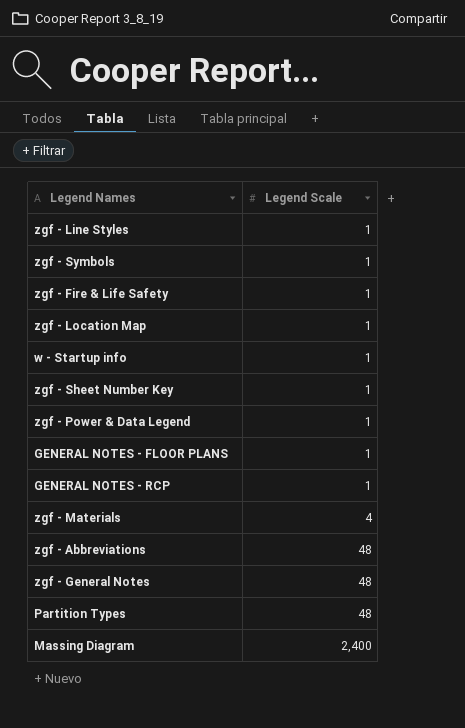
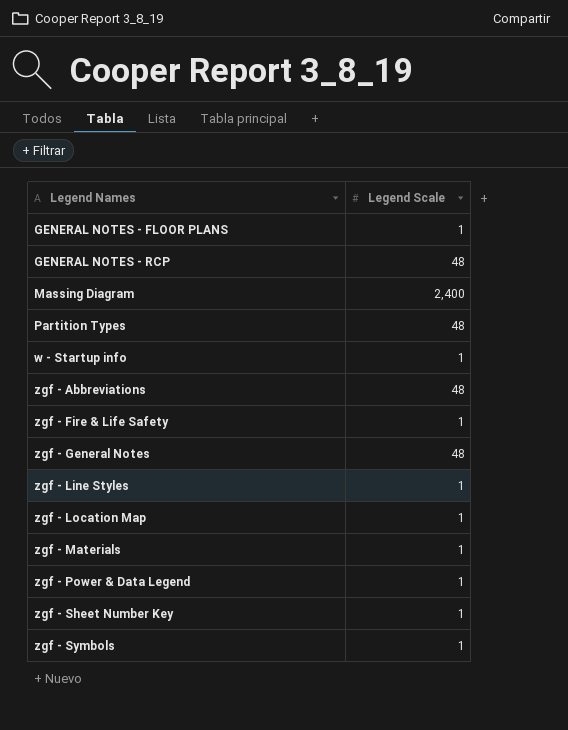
row order: Legend Scale ascending -> Legend Names ascending
GENERAL NOTES - RCP | Legend Scale: 1 -> 48
zgf - Materials | Legend Scale: 4 -> 1

